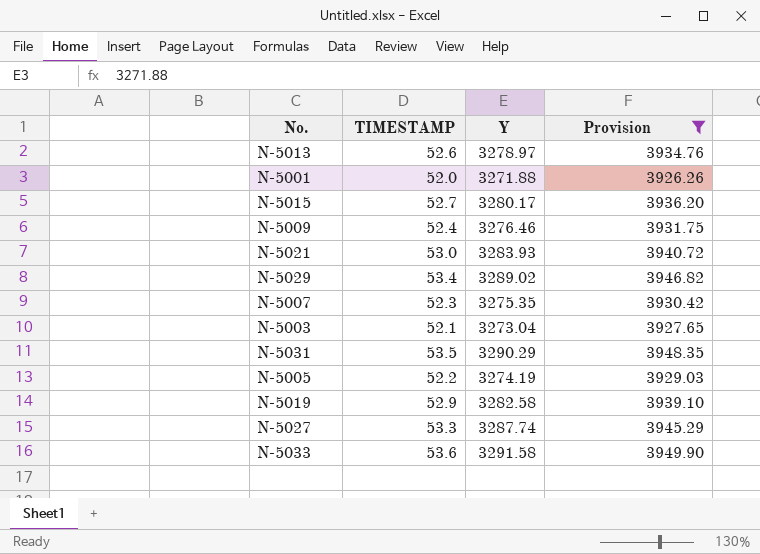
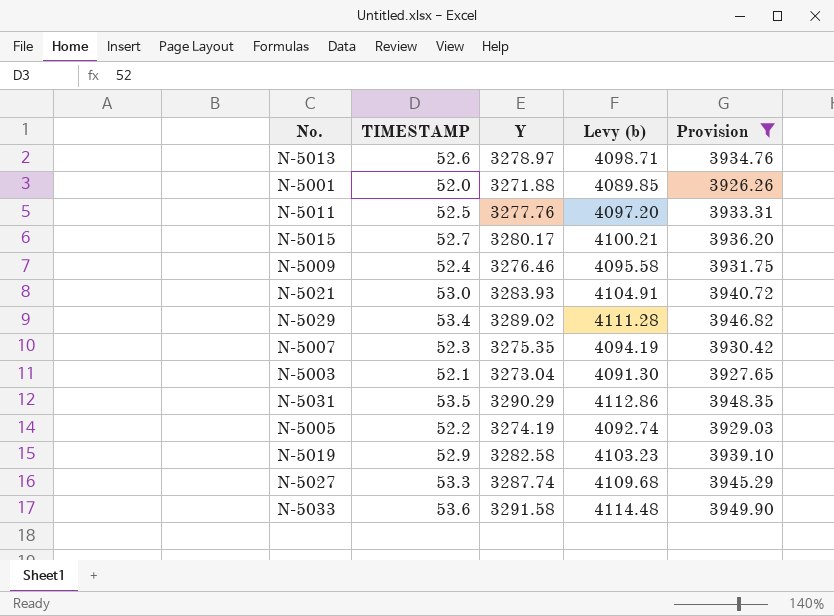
column Levy (b) | formula: none -> [Y] * 1.25
row N-5011: none -> 52.5 | 3277.76 | 4097.20 | 3933.31

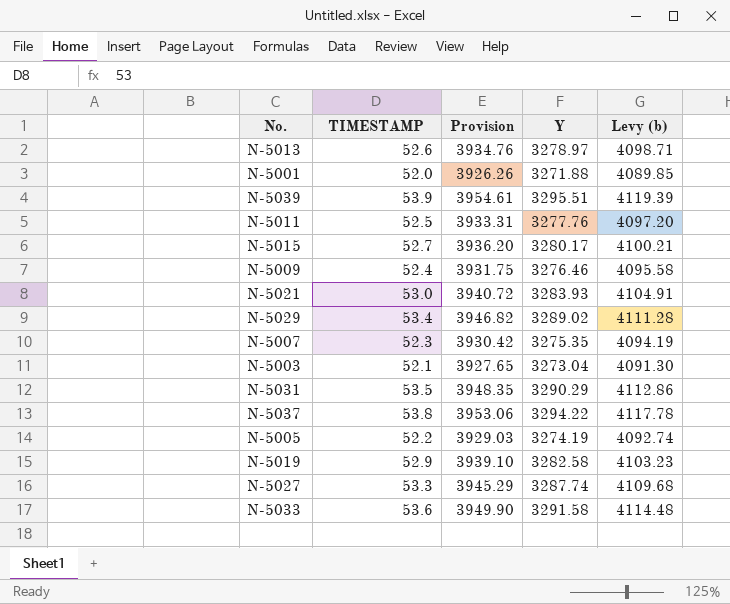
filter: Provision <= 3949.90 -> none
column Provision | position: 5 -> 3

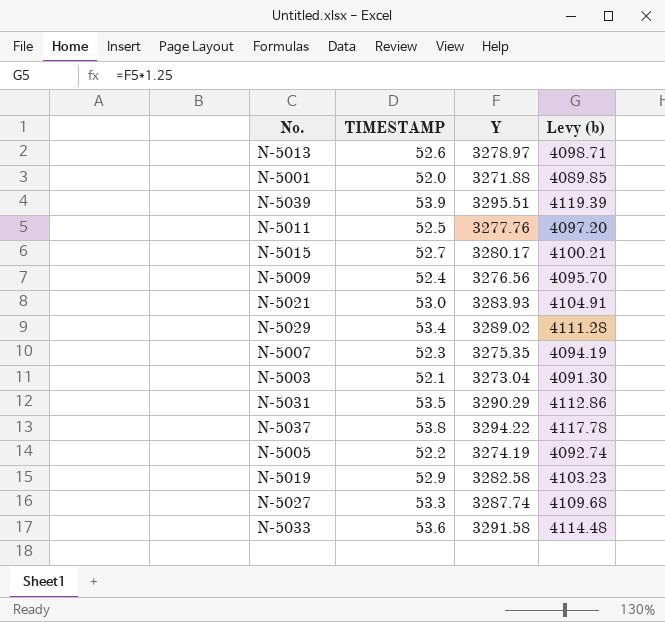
column Provision | formula: [Y] * 1.2 -> none
N-5009 | Y: 3276.46 -> 3276.56
N-5009 | Levy (b): 4095.58 -> 4095.70

